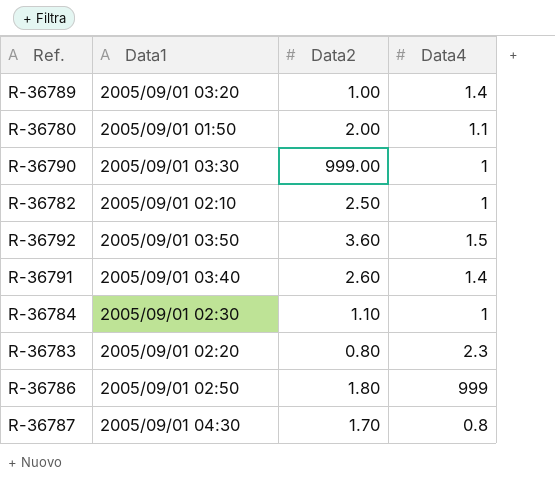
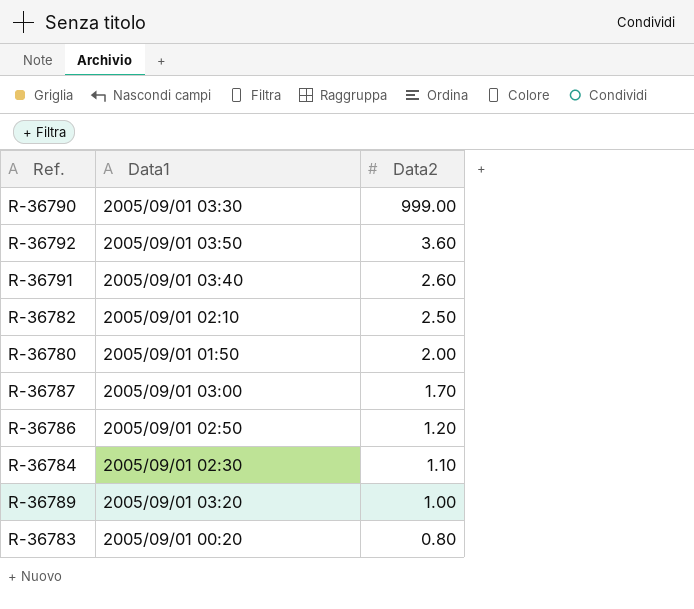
row order: none -> Data2 descending
column Data4 | position: 4 -> none
R-36787 | Data1: 2005/09/01 04:30 -> 2005/09/01 03:00
R-36786 | Data2: 1.80 -> 1.20
R-36783 | Data1: 2005/09/01 02:20 -> 2005/09/01 00:20

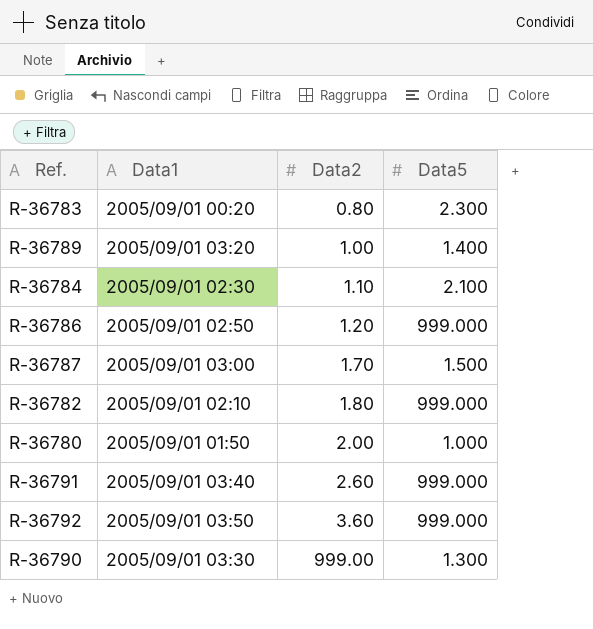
row order: Data2 descending -> Data2 ascending
column Data5 | position: none -> 4
R-36782 | Data2: 2.50 -> 1.80

